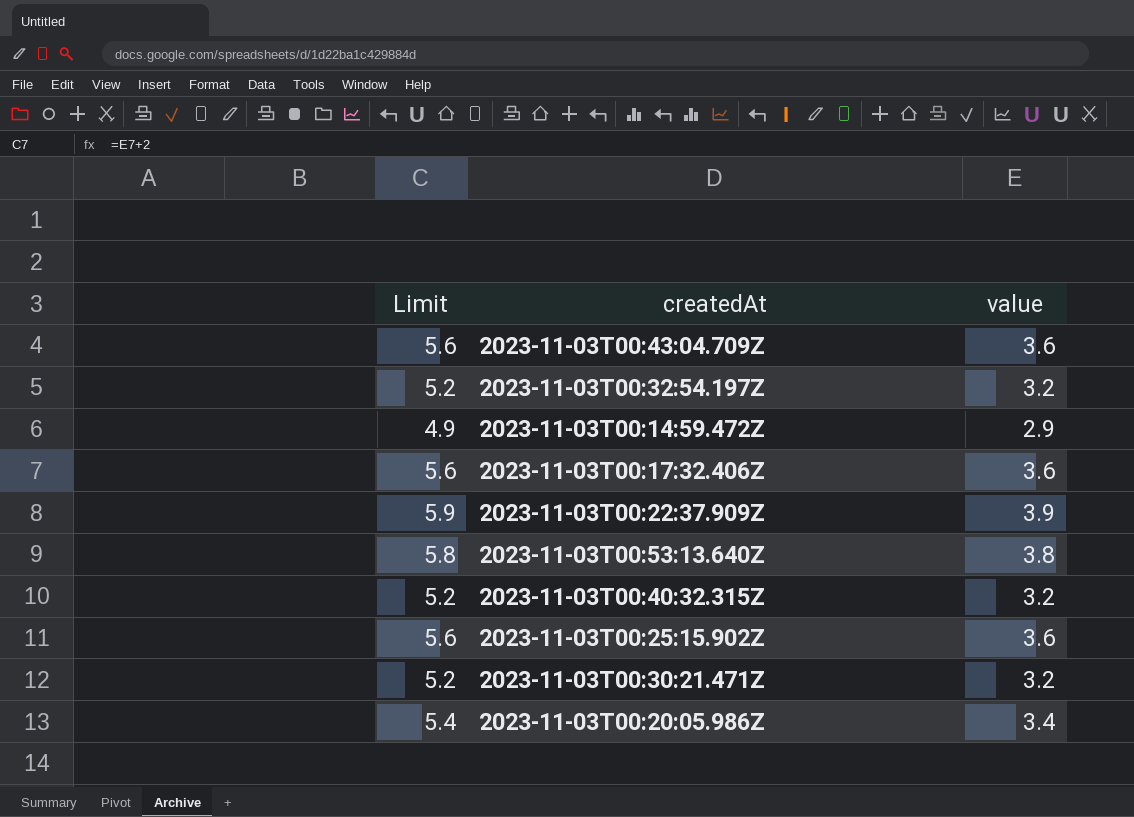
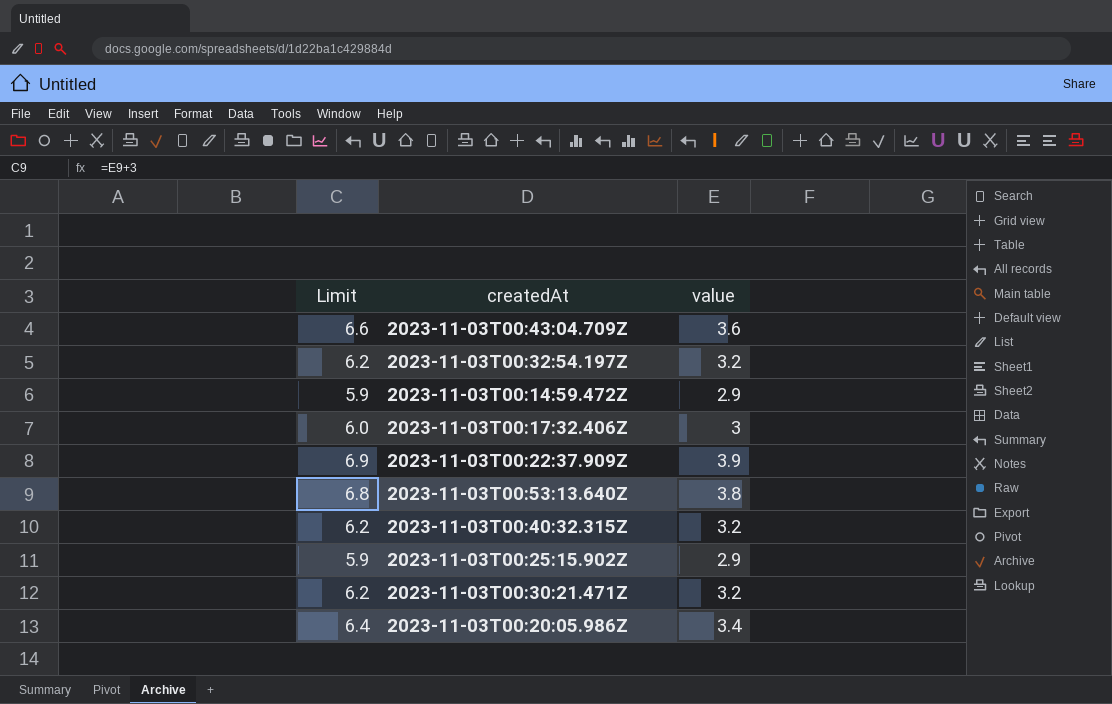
column Limit | formula: [value] + 2 -> [value] + 3
2023-11-03T00:17:32.406Z | value: 3.6 -> 3
2023-11-03T00:25:15.902Z | value: 3.6 -> 2.9

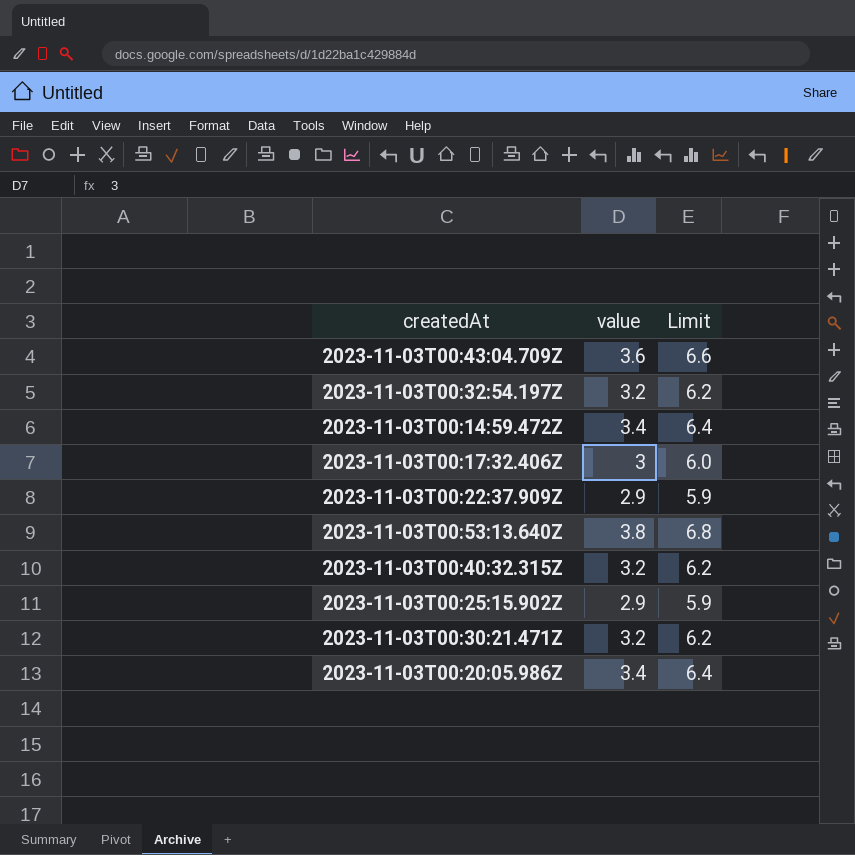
column Limit | position: 1 -> 3
2023-11-03T00:14:59.472Z | value: 2.9 -> 3.4
2023-11-03T00:14:59.472Z | Limit: 5.9 -> 6.4
2023-11-03T00:22:37.909Z | value: 3.9 -> 2.9
2023-11-03T00:22:37.909Z | Limit: 6.9 -> 5.9

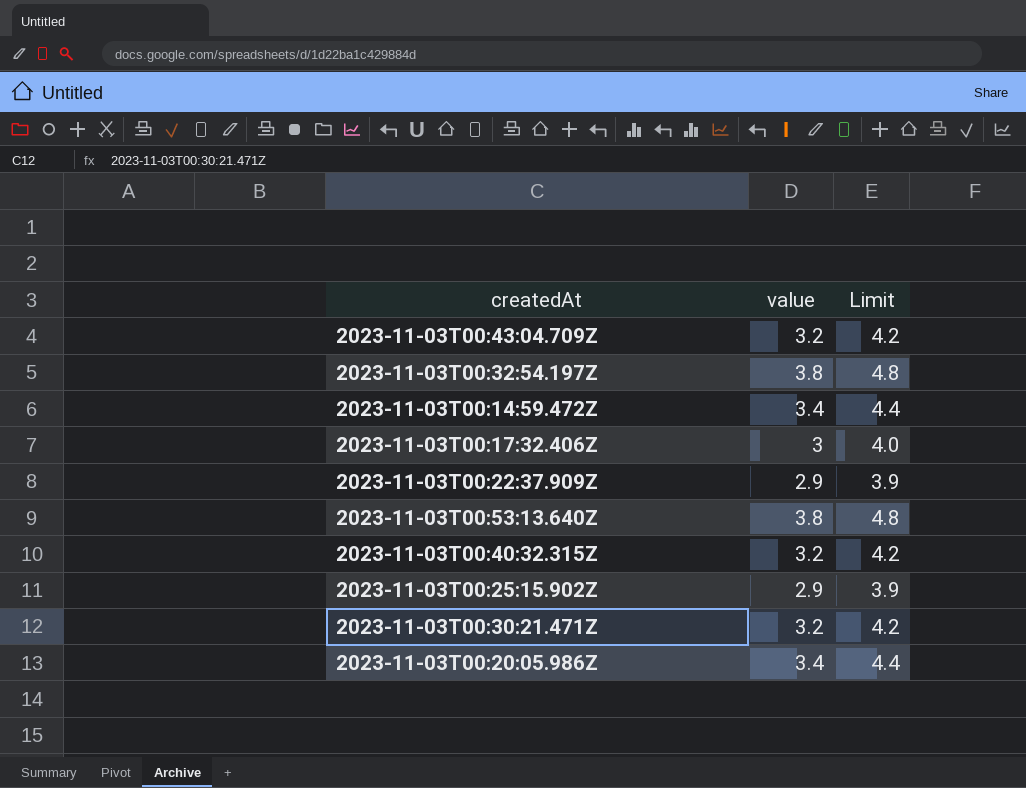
column Limit | formula: [value] + 3 -> [value] + 1
2023-11-03T00:43:04.709Z | value: 3.6 -> 3.2
2023-11-03T00:32:54.197Z | value: 3.2 -> 3.8

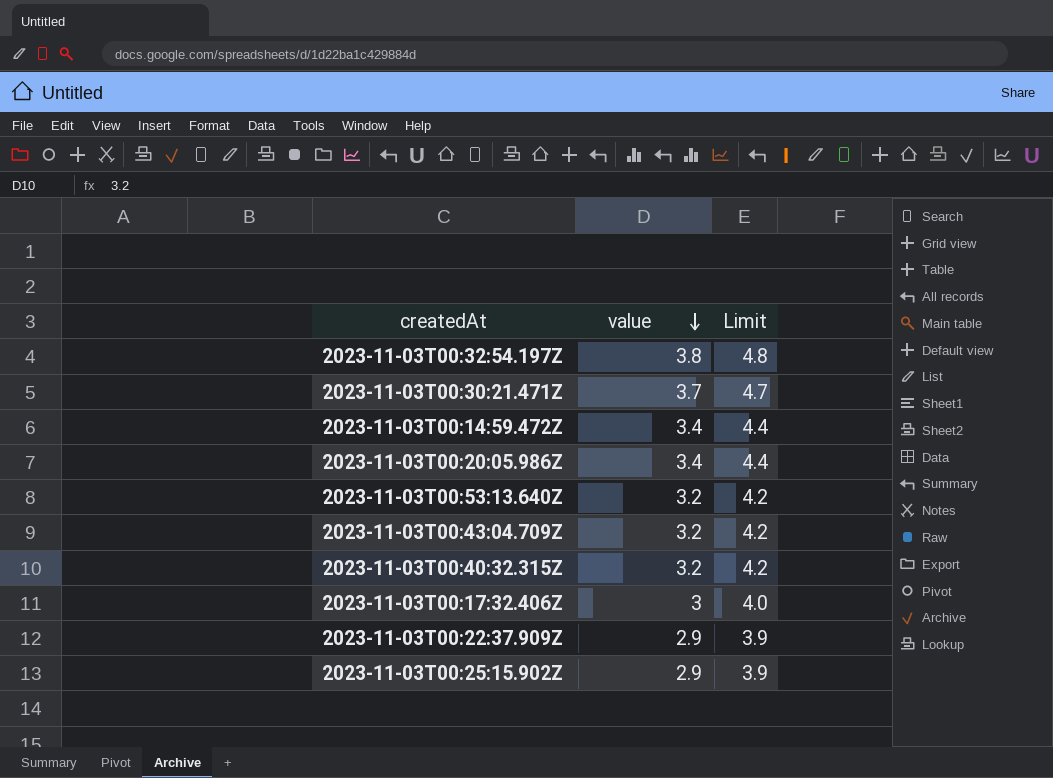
row order: none -> value descending
2023-11-03T00:30:21.471Z | value: 3.2 -> 3.7
2023-11-03T00:30:21.471Z | Limit: 4.2 -> 4.7
2023-11-03T00:53:13.640Z | value: 3.8 -> 3.2
2023-11-03T00:53:13.640Z | Limit: 4.8 -> 4.2

